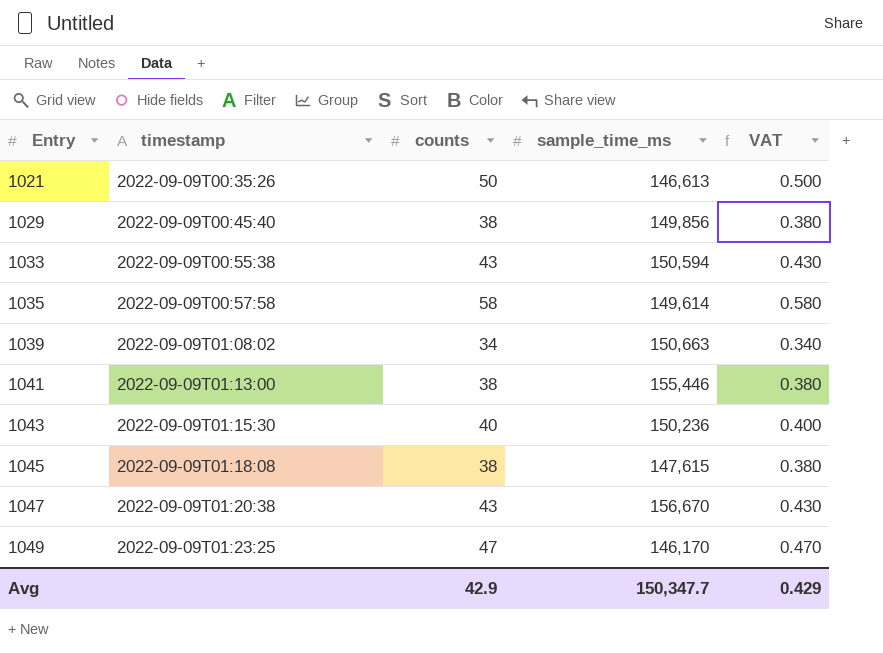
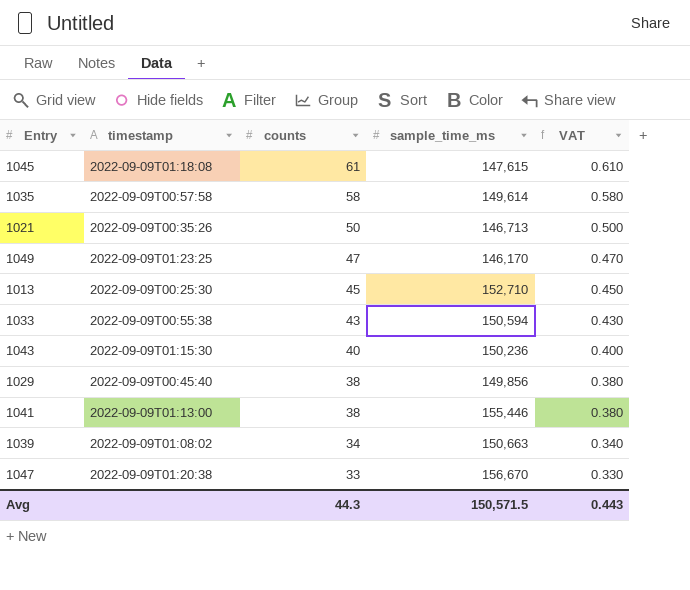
row order: Entry ascending -> counts descending
1045 | counts: 38 -> 61
1045 | VAT: 0.380 -> 0.610
1021 | sample_time_ms: 146,613 -> 146,713
row 1013: none -> 2022-09-09T00:25:30 | 45 | 152,710 | 0.450
1047 | counts: 43 -> 33
1047 | VAT: 0.430 -> 0.330
Avg | counts: 42.9 -> 44.3
Avg | sample_time_ms: 150,347.7 -> 150,571.5
Avg | VAT: 0.429 -> 0.443

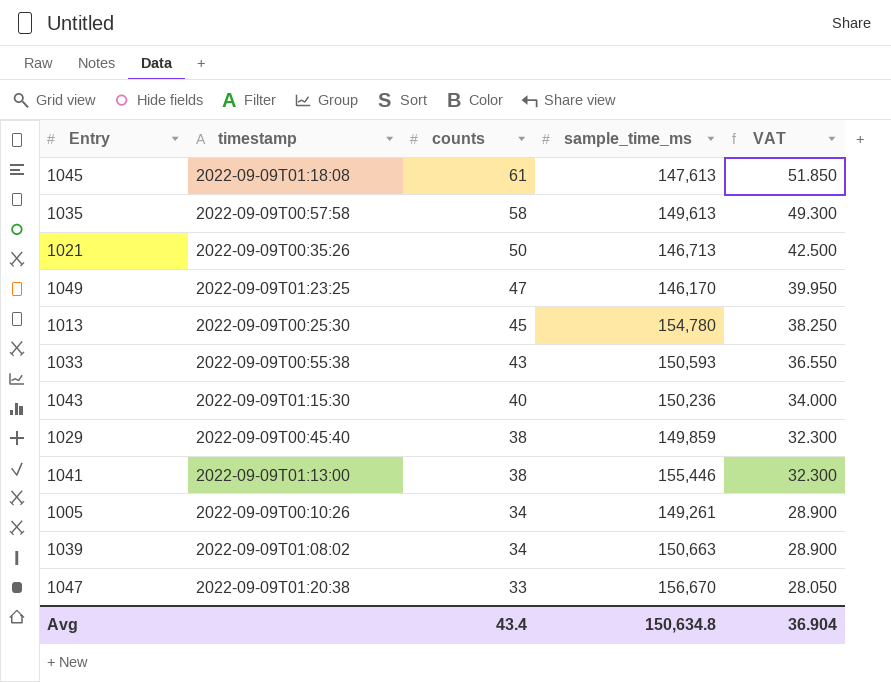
column VAT | formula: [counts] * 0.01 -> [counts] * 0.85
1045 | sample_time_ms: 147,615 -> 147,613
1035 | sample_time_ms: 149,614 -> 149,613
1013 | sample_time_ms: 152,710 -> 154,780
1033 | sample_time_ms: 150,594 -> 150,593
1029 | sample_time_ms: 149,856 -> 149,859
row 1005: none -> 2022-09-09T00:10:26 | 34 | 149,261 | 28.900
Avg | counts: 44.3 -> 43.4
Avg | sample_time_ms: 150,571.5 -> 150,634.8
Avg | VAT: 0.443 -> 36.904

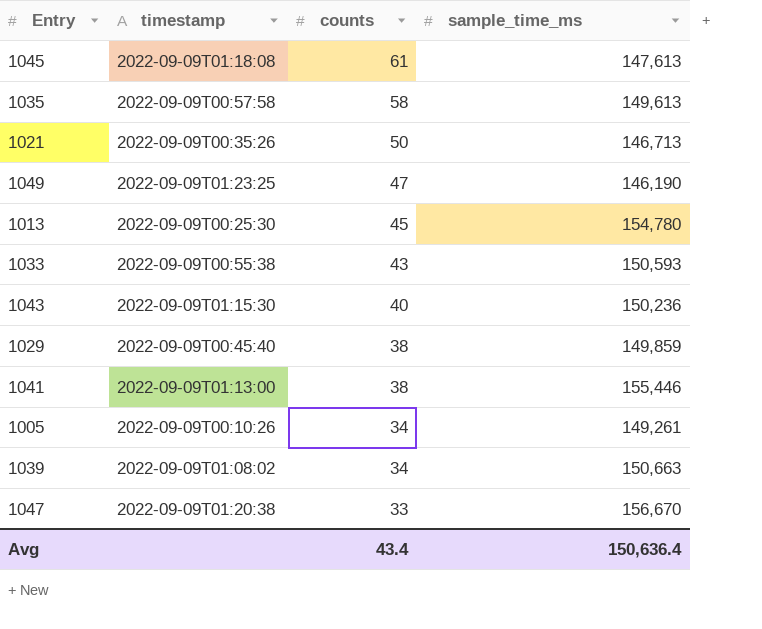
column VAT | formula: [counts] * 0.85 -> none
1049 | sample_time_ms: 146,170 -> 146,190
Avg | sample_time_ms: 150,634.8 -> 150,636.4

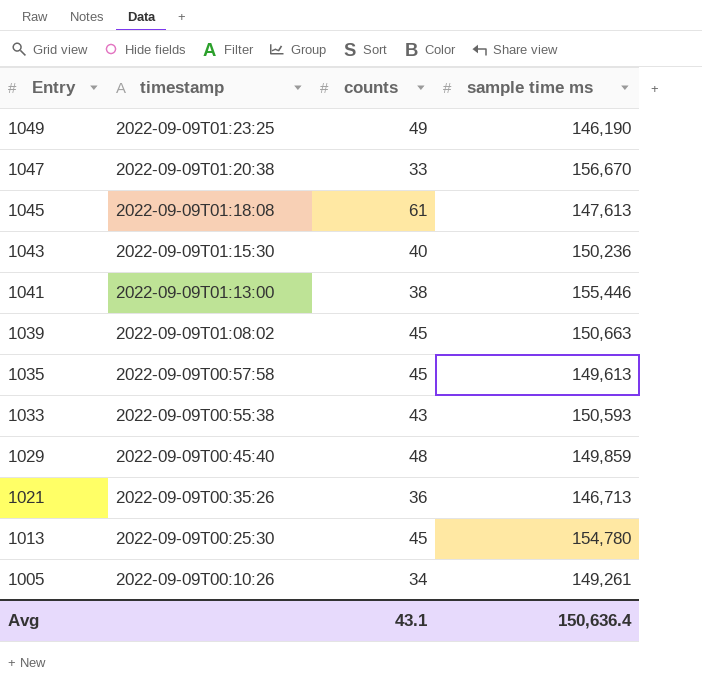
row order: counts descending -> Entry descending
column name: sample_time_ms -> sample time ms
1049 | counts: 47 -> 49
1039 | counts: 34 -> 45
1035 | counts: 58 -> 45
1029 | counts: 38 -> 48
1021 | counts: 50 -> 36
Avg | counts: 43.4 -> 43.1

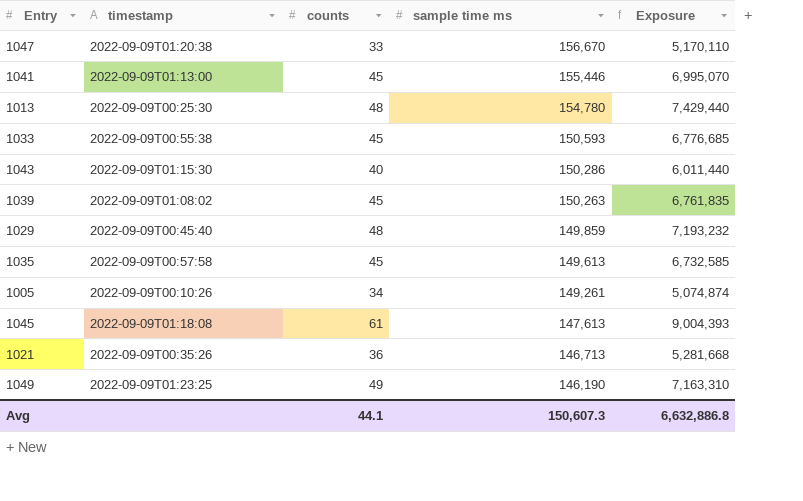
row order: Entry descending -> sample time ms descending
column Exposure | formula: none -> [counts] * [sample time ms]
1041 | counts: 38 -> 45
1013 | counts: 45 -> 48
1033 | counts: 43 -> 45
1043 | sample time ms: 150,236 -> 150,286
1039 | sample time ms: 150,663 -> 150,263
Avg | counts: 43.1 -> 44.1
Avg | sample time ms: 150,636.4 -> 150,607.3

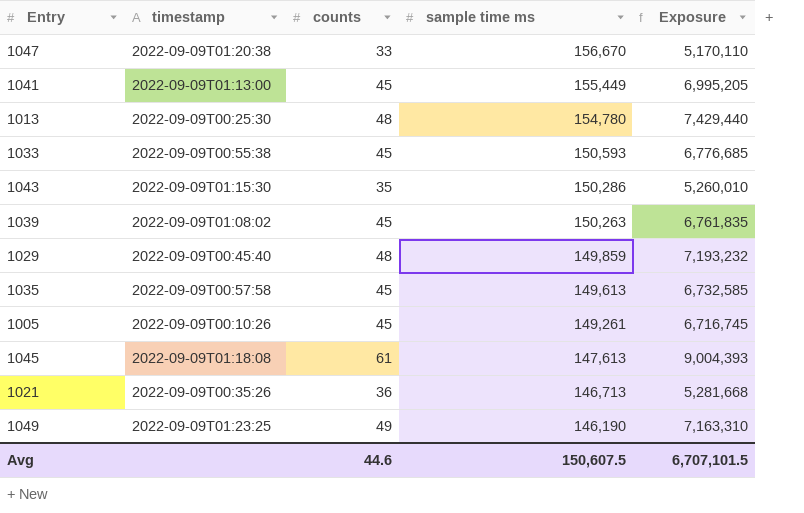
1041 | sample time ms: 155,446 -> 155,449
1041 | Exposure: 6,995,070 -> 6,995,205
1043 | counts: 40 -> 35
1043 | Exposure: 6,011,440 -> 5,260,010
1005 | counts: 34 -> 45
1005 | Exposure: 5,074,874 -> 6,716,745
Avg | counts: 44.1 -> 44.6
Avg | sample time ms: 150,607.3 -> 150,607.5
Avg | Exposure: 6,632,886.8 -> 6,707,101.5

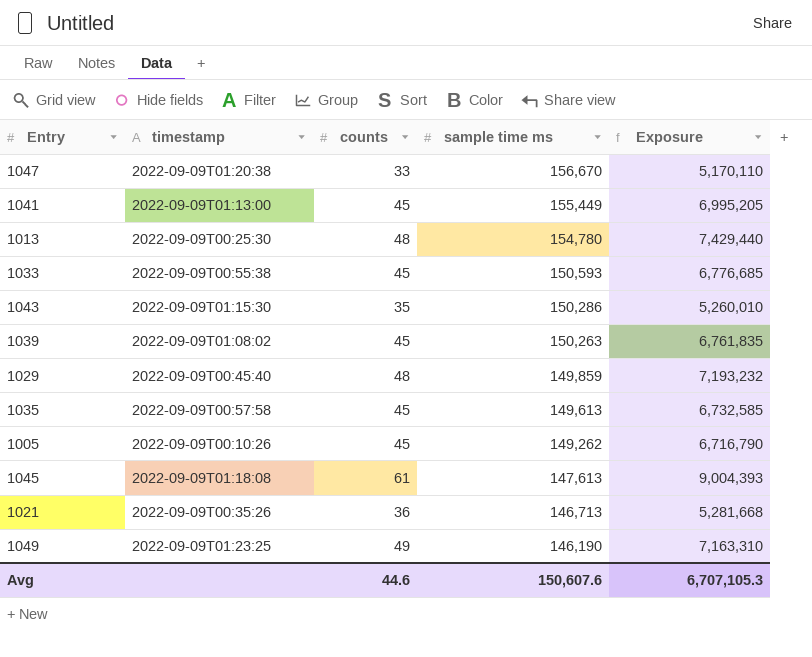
1005 | sample time ms: 149,261 -> 149,262
1005 | Exposure: 6,716,745 -> 6,716,790
Avg | sample time ms: 150,607.5 -> 150,607.6
Avg | Exposure: 6,707,101.5 -> 6,707,105.3

